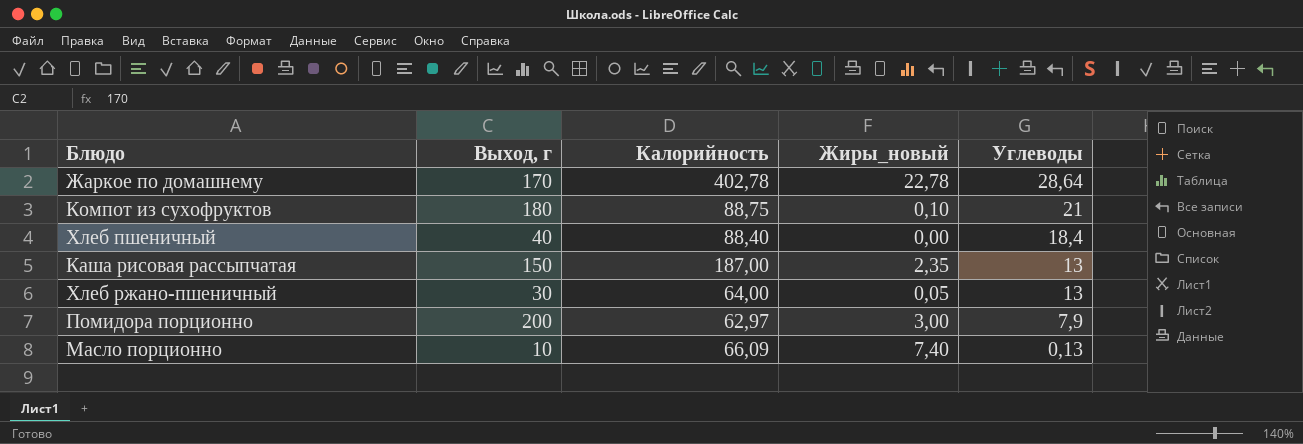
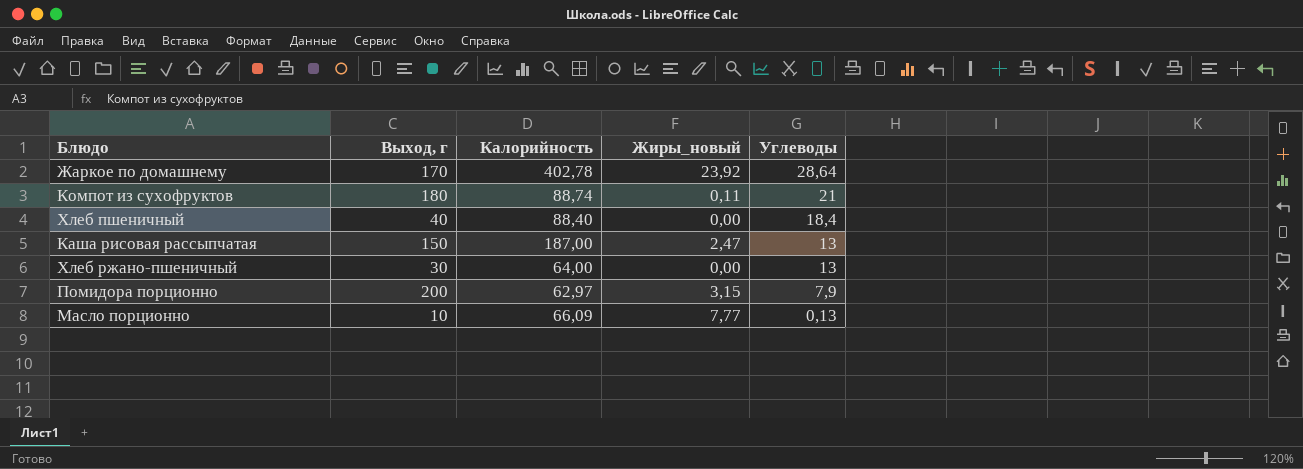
Жаркое по домашнему | Жиры_новый: 22,78 -> 23,92
Компот из сухофруктов | Калорийность: 88,75 -> 88,74
Компот из сухофруктов | Жиры_новый: 0,10 -> 0,11
Каша рисовая рассыпчатая | Жиры_новый: 2,35 -> 2,47
Хлеб ржано-пшеничный | Жиры_новый: 0,05 -> 0,00
Помидора порционно | Жиры_новый: 3,00 -> 3,15
Масло порционно | Жиры_новый: 7,40 -> 7,77

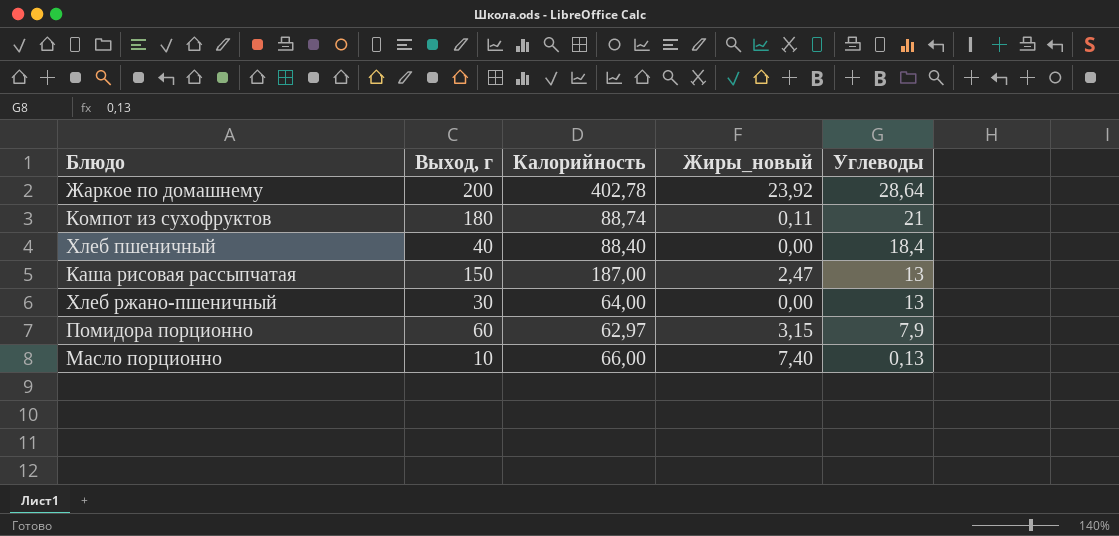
Жаркое по домашнему | Выход, г: 170 -> 200
Помидора порционно | Выход, г: 200 -> 60
Масло порционно | Калорийность: 66,09 -> 66,00
Масло порционно | Жиры_новый: 7,77 -> 7,40

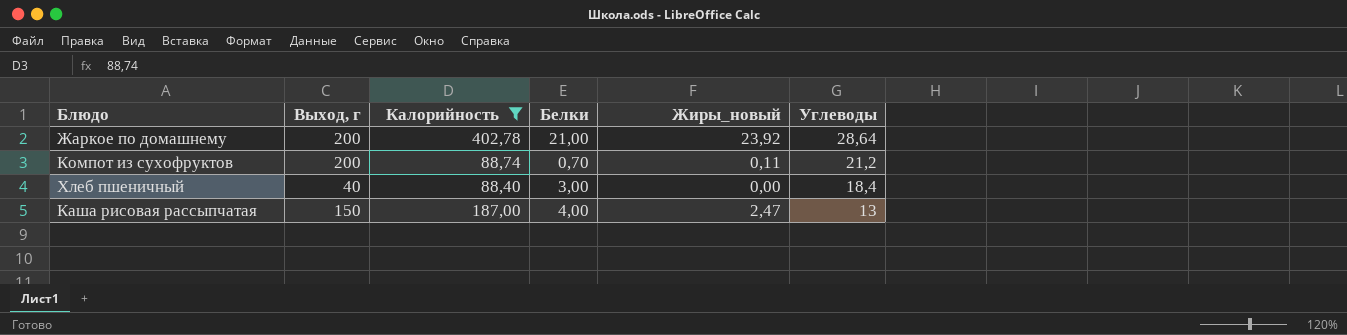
filter: none -> Калорийность >= 88,40
column Белки | position: none -> 4
Компот из сухофруктов | Выход, г: 180 -> 200
Компот из сухофруктов | Углеводы: 21 -> 21,2

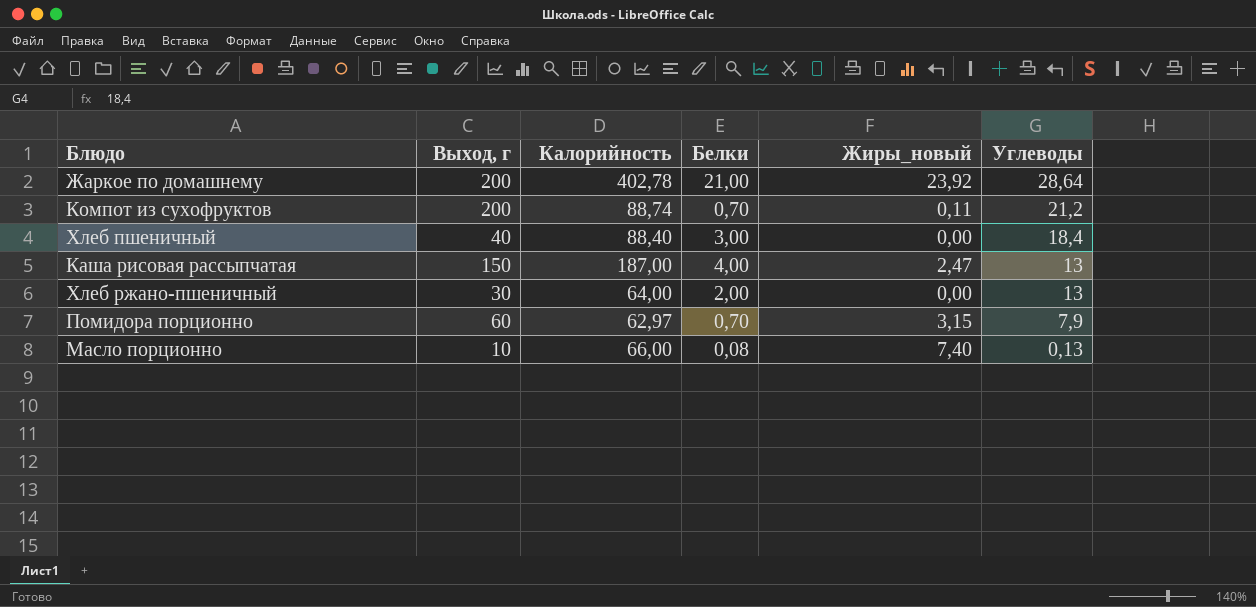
filter: Калорийность >= 88,40 -> none

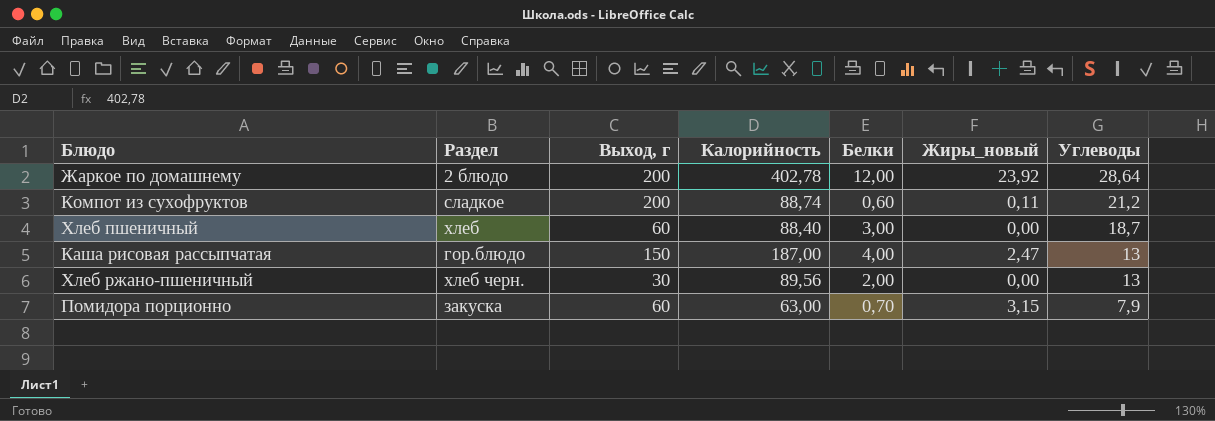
column Раздел | position: none -> 2
row Масло порционно: 10 | 66,00 | 0,08 | 7,40 | 0,13 -> none
Жаркое по домашнему | Белки: 21,00 -> 12,00
Компот из сухофруктов | Белки: 0,70 -> 0,60
Хлеб пшеничный | Выход, г: 40 -> 60
Хлеб пшеничный | Углеводы: 18,4 -> 18,7
Хлеб ржано-пшеничный | Калорийность: 64,00 -> 89,56
Помидора порционно | Калорийность: 62,97 -> 63,00

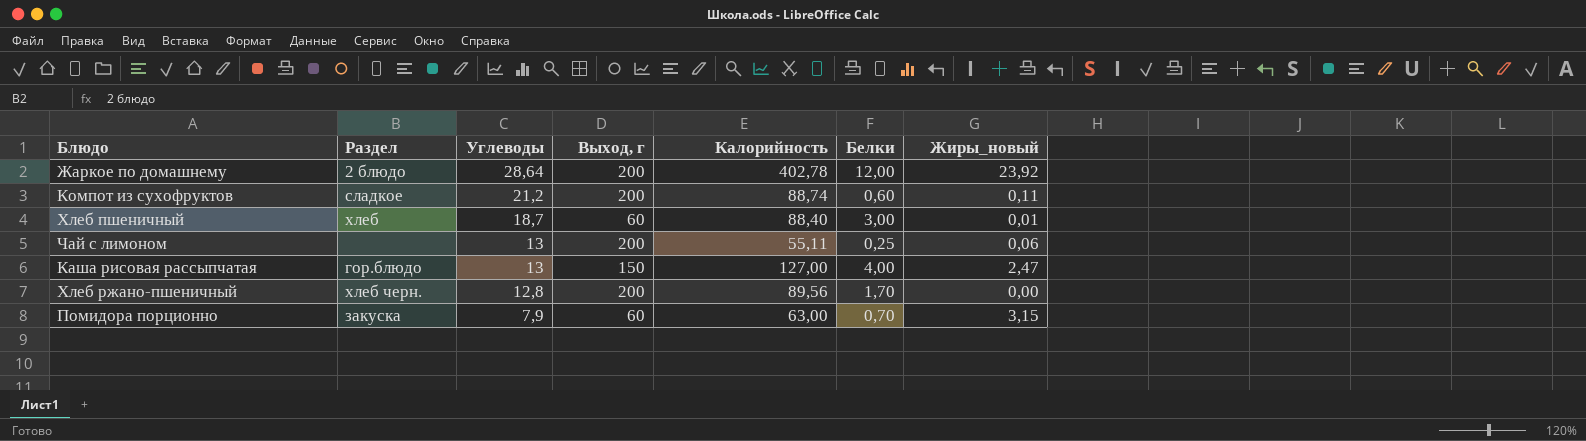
column Углеводы | position: 7 -> 3
Хлеб пшеничный | Жиры_новый: 0,00 -> 0,01
row Чай с лимоном: none -> none | 13 | 200 | 55,11 | 0,25 | 0,06
Каша рисовая рассыпчатая | Калорийность: 187,00 -> 127,00
Хлеб ржано-пшеничный | Углеводы: 13 -> 12,8
Хлеб ржано-пшеничный | Выход, г: 30 -> 200
Хлеб ржано-пшеничный | Белки: 2,00 -> 1,70

